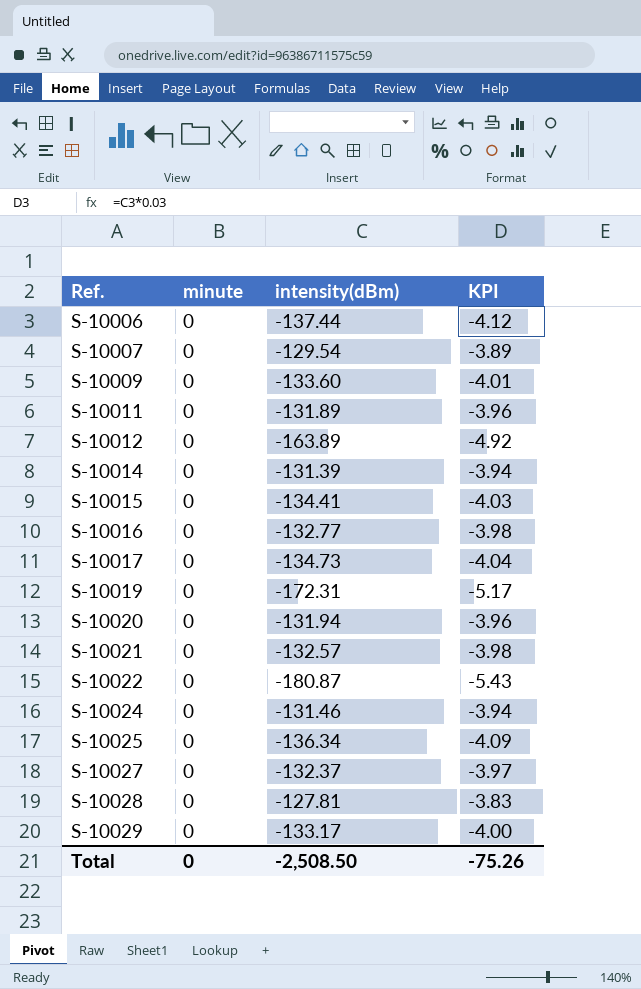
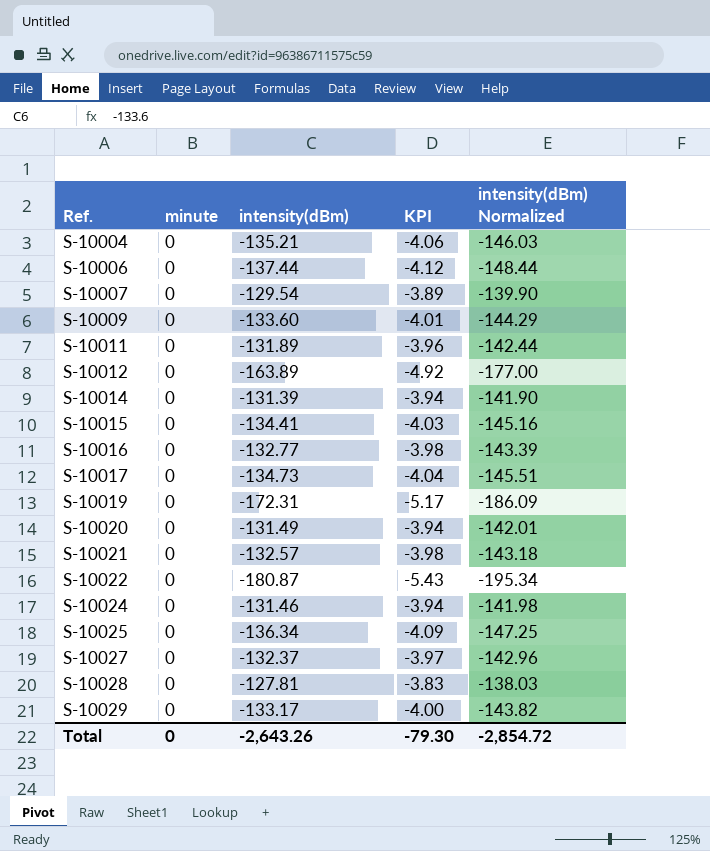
column intensity(dBm) Normalized | formula: none -> [intensity(dBm)] * 1.08
row S-10004: none -> 0 | -135.21 | -4.06 | -146.03
S-10020 | intensity(dBm): -131.94 -> -131.49
S-10020 | KPI: -3.96 -> -3.94
Total | intensity(dBm): -2,508.50 -> -2,643.26
Total | KPI: -75.26 -> -79.30

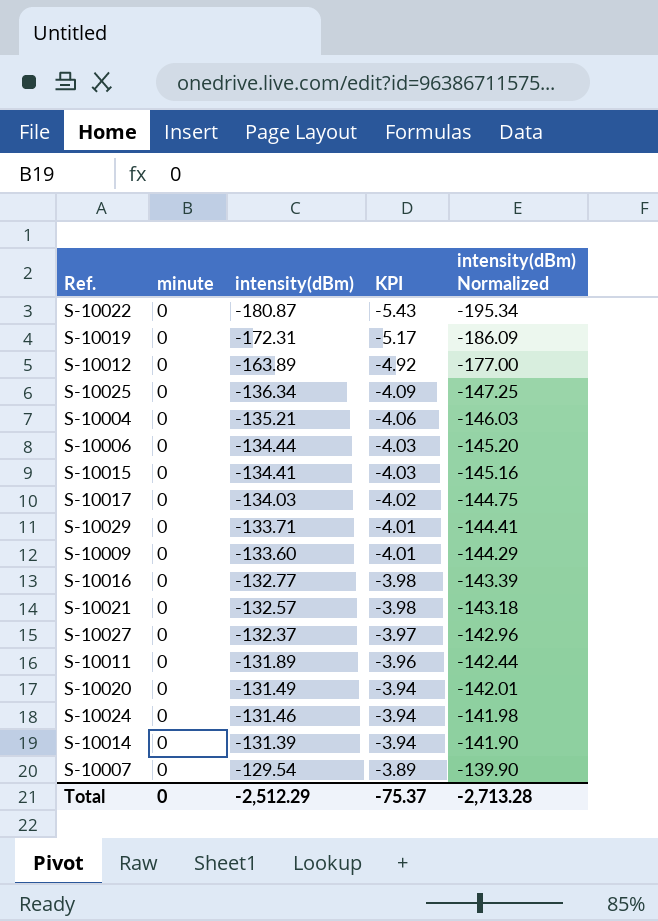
row order: Ref. ascending -> intensity(dBm) ascending
row S-10028: 0 | -127.81 | -3.83 | -138.03 -> none
S-10006 | intensity(dBm): -137.44 -> -134.44
S-10006 | KPI: -4.12 -> -4.03
S-10006 | intensity(dBm) Normalized: -148.44 -> -145.20
S-10017 | intensity(dBm): -134.73 -> -134.03
S-10017 | KPI: -4.04 -> -4.02
S-10017 | intensity(dBm) Normalized: -145.51 -> -144.75
S-10029 | intensity(dBm): -133.17 -> -133.71
S-10029 | KPI: -4.00 -> -4.01
S-10029 | intensity(dBm) Normalized: -143.82 -> -144.41
Total | intensity(dBm): -2,643.26 -> -2,512.29
Total | KPI: -79.30 -> -75.37
Total | intensity(dBm) Normalized: -2,854.72 -> -2,713.28

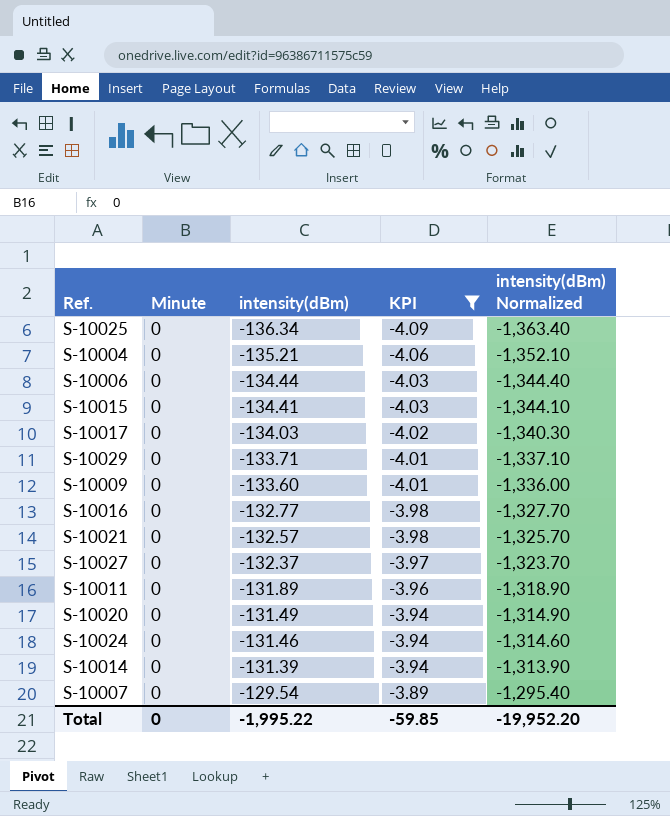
filter: none -> KPI >= -4.09
column name: minute -> Minute
column intensity(dBm) Normalized | formula: [intensity(dBm)] * 1.08 -> [intensity(dBm)] * 10
Total | intensity(dBm): -2,512.29 -> -1,995.22
Total | KPI: -75.37 -> -59.85
Total | intensity(dBm) Normalized: -2,713.28 -> -19,952.20

